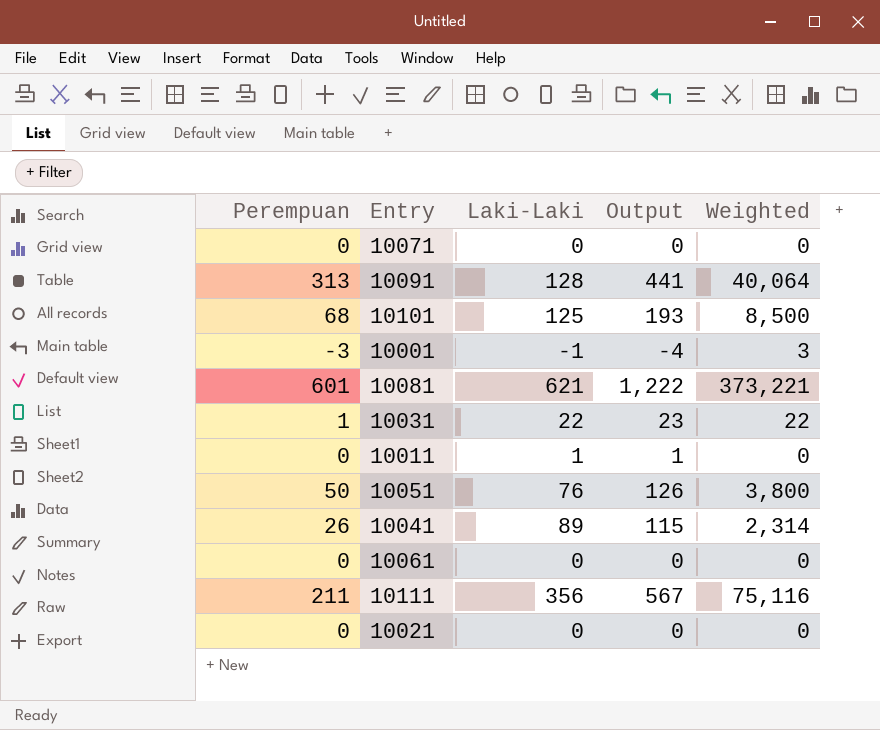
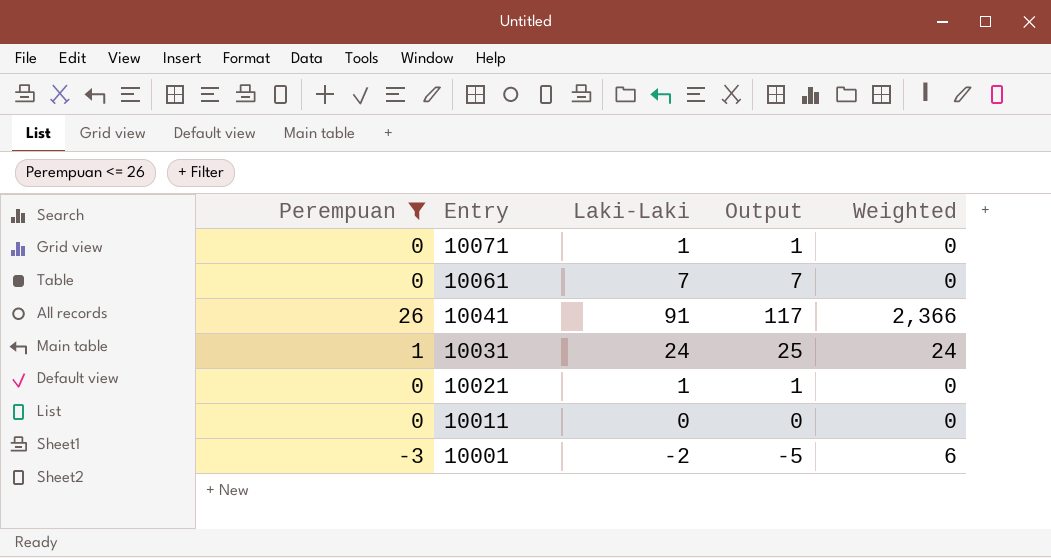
filter: none -> Perempuan <= 26
row order: none -> Entry descending
10071 | Laki-Laki: 0 -> 1
10071 | Output: 0 -> 1
10061 | Laki-Laki: 0 -> 7
10061 | Output: 0 -> 7
10041 | Laki-Laki: 89 -> 91
10041 | Output: 115 -> 117
10041 | Weighted: 2,314 -> 2,366
10031 | Laki-Laki: 22 -> 24
10031 | Output: 23 -> 25
10031 | Weighted: 22 -> 24
10021 | Laki-Laki: 0 -> 1
10021 | Output: 0 -> 1
10011 | Laki-Laki: 1 -> 0
10011 | Output: 1 -> 0
10001 | Laki-Laki: -1 -> -2
10001 | Output: -4 -> -5
10001 | Weighted: 3 -> 6

